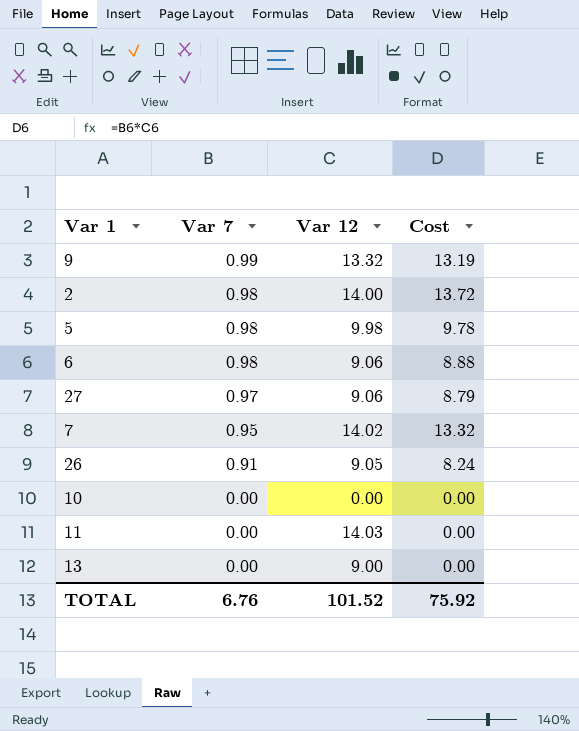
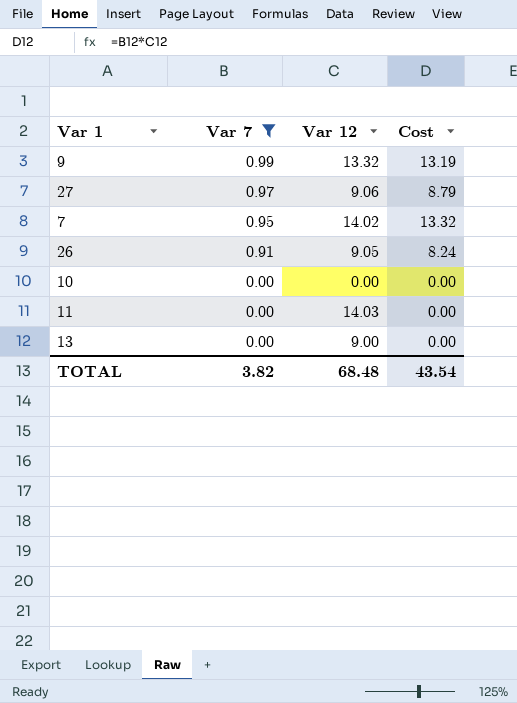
filter: none -> Var 7 != 0.98
TOTAL | Var 7: 6.76 -> 3.82
TOTAL | Var 12: 101.52 -> 68.48
TOTAL | Cost: 75.92 -> 43.54

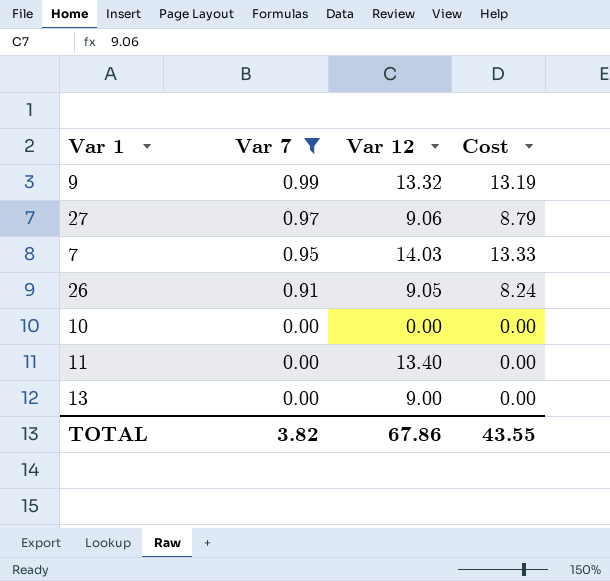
7 | Var 12: 14.02 -> 14.03
7 | Cost: 13.32 -> 13.33
11 | Var 12: 14.03 -> 13.40
TOTAL | Var 12: 68.48 -> 67.86
TOTAL | Cost: 43.54 -> 43.55

